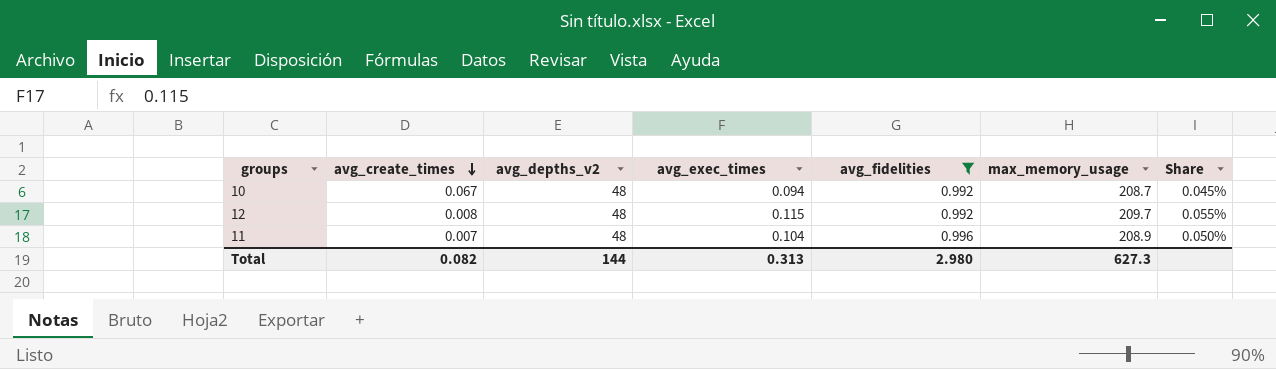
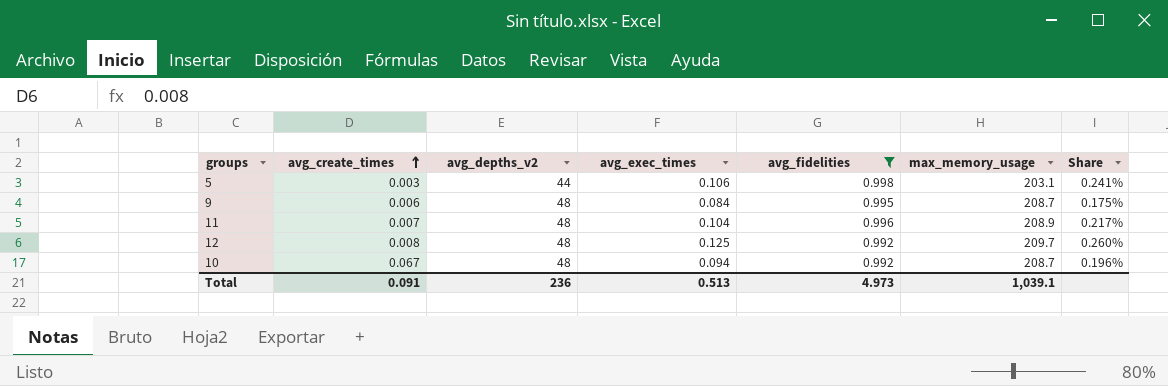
row order: avg_create_times descending -> avg_create_times ascending
column Share | formula: [avg_exec_times] / [max_memory_usage] -> [avg_exec_times] / [avg_depths_v2]
row 5: none -> 0.003 | 44 | 0.106 | 0.998 | 203.1 | 0.241%
row 9: none -> 0.006 | 48 | 0.084 | 0.995 | 208.7 | 0.175%
12 | avg_exec_times: 0.115 -> 0.125
Total | avg_create_times: 0.082 -> 0.091
Total | avg_depths_v2: 144 -> 236
Total | avg_exec_times: 0.313 -> 0.513
Total | avg_fidelities: 2.980 -> 4.973
Total | max_memory_usage: 627.3 -> 1,039.1

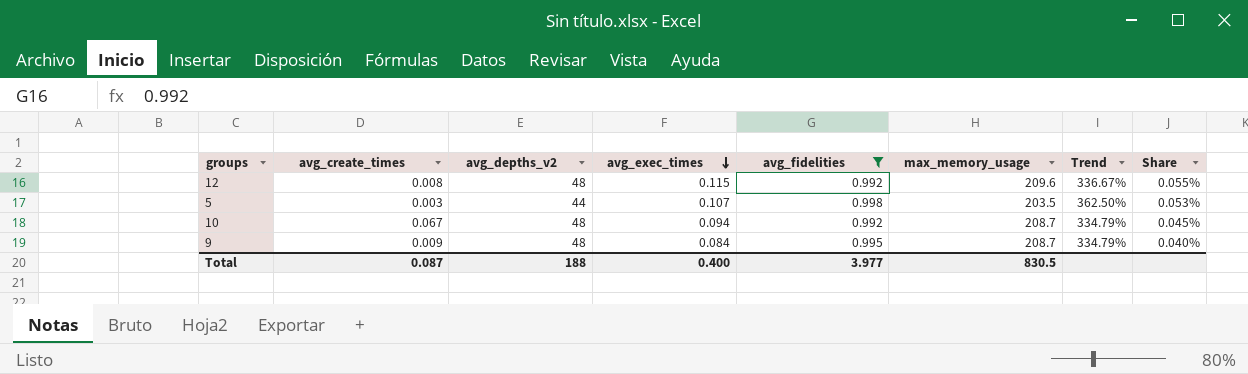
row order: avg_create_times ascending -> avg_exec_times descending
column Trend | formula: none -> ([max_memory_usage] - [avg_depths_v2]) / [avg_depths_v2]
column Share | formula: [avg_exec_times] / [avg_depths_v2] -> [avg_exec_times] / [max_memory_usage]
row 11: 0.007 | 48 | 0.104 | 0.996 | 208.9 | 0.217% -> none
12 | avg_exec_times: 0.125 -> 0.115
12 | max_memory_usage: 209.7 -> 209.6
5 | avg_exec_times: 0.106 -> 0.107
5 | max_memory_usage: 203.1 -> 203.5
9 | avg_create_times: 0.006 -> 0.009
Total | avg_create_times: 0.091 -> 0.087
Total | avg_depths_v2: 236 -> 188
Total | avg_exec_times: 0.513 -> 0.400
Total | avg_fidelities: 4.973 -> 3.977
Total | max_memory_usage: 1,039.1 -> 830.5

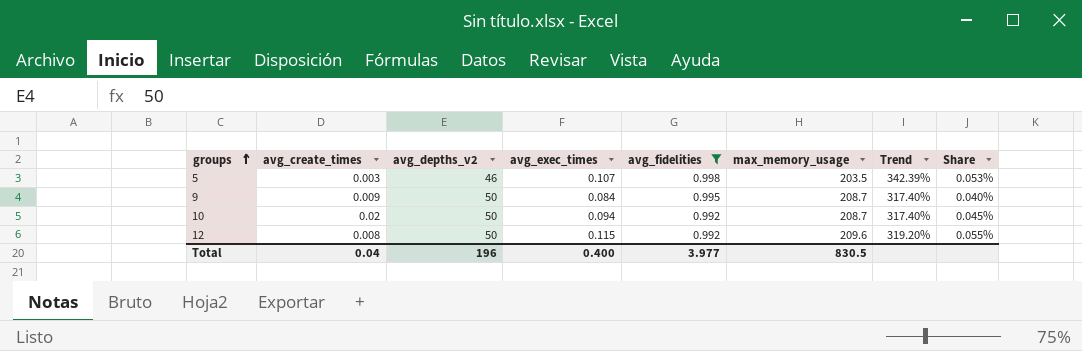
row order: avg_exec_times descending -> groups ascending
5 | avg_depths_v2: 44 -> 46
5 | Trend: 362.50% -> 342.39%
9 | avg_depths_v2: 48 -> 50
9 | Trend: 334.79% -> 317.40%
10 | avg_create_times: 0.067 -> 0.02
10 | avg_depths_v2: 48 -> 50
10 | Trend: 334.79% -> 317.40%
12 | avg_depths_v2: 48 -> 50
12 | Trend: 336.67% -> 319.20%
Total | avg_create_times: 0.087 -> 0.04
Total | avg_depths_v2: 188 -> 196

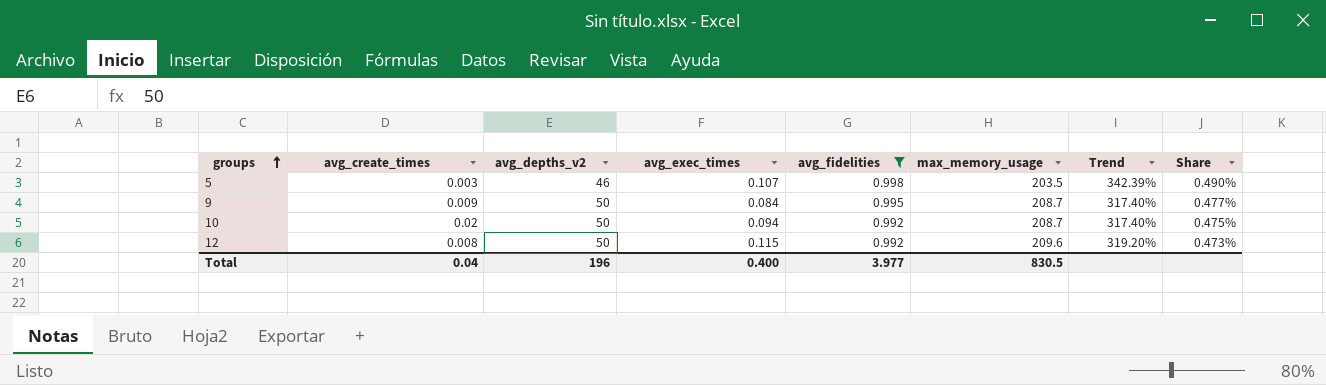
column Share | formula: [avg_exec_times] / [max_memory_usage] -> [avg_fidelities] / [max_memory_usage]

